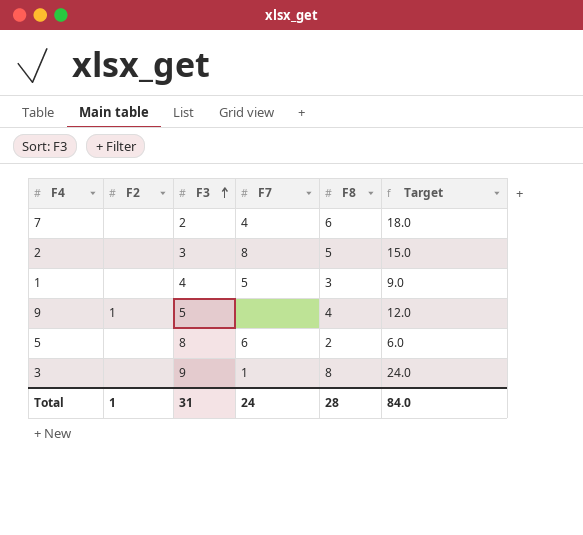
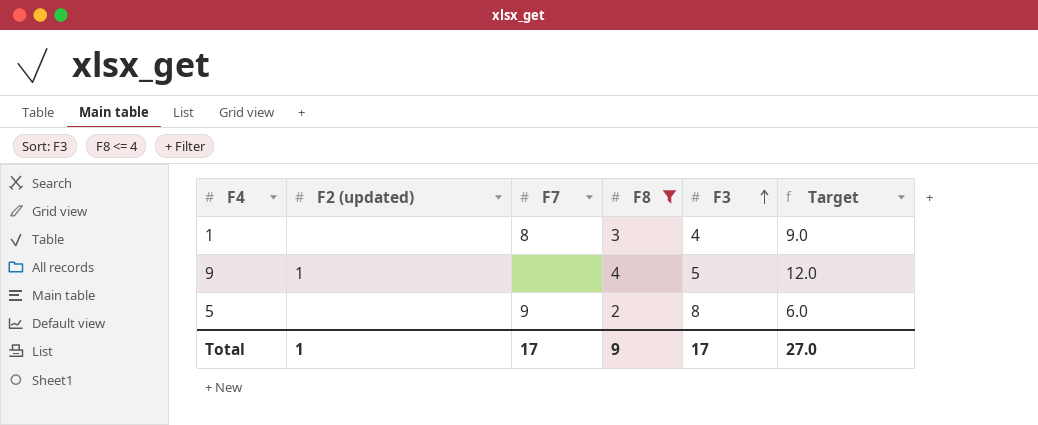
filter: none -> F8 <= 4
column name: F2 -> F2 (updated)
column F3 | position: 3 -> 5
1 | F7: 5 -> 8
5 | F7: 6 -> 9
Total | F7: 24 -> 17
Total | F8: 28 -> 9
Total | F3: 31 -> 17
Total | Target: 84.0 -> 27.0

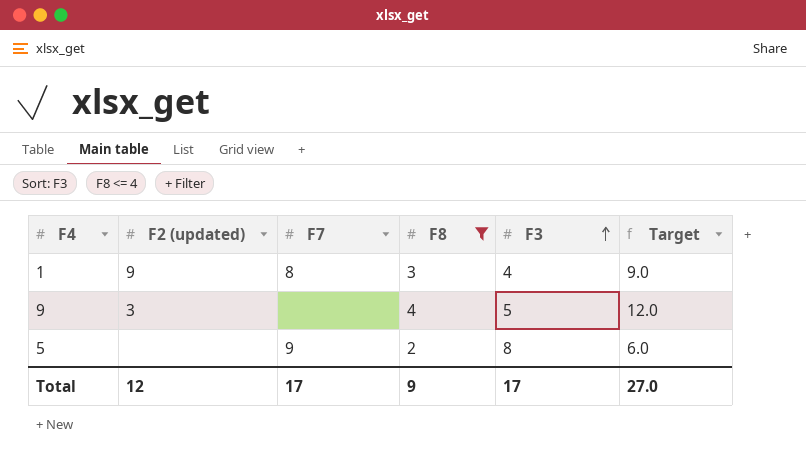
1 | F2 (updated): none -> 9
9 | F2 (updated): 1 -> 3
Total | F2 (updated): 1 -> 12

